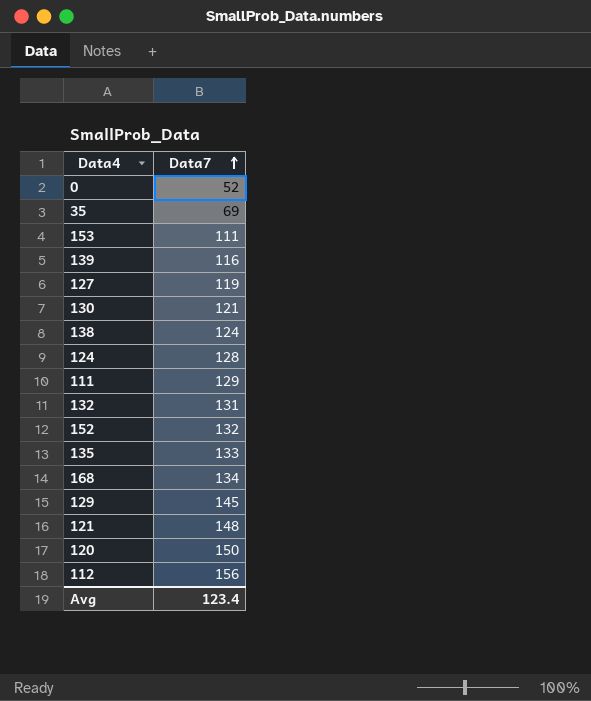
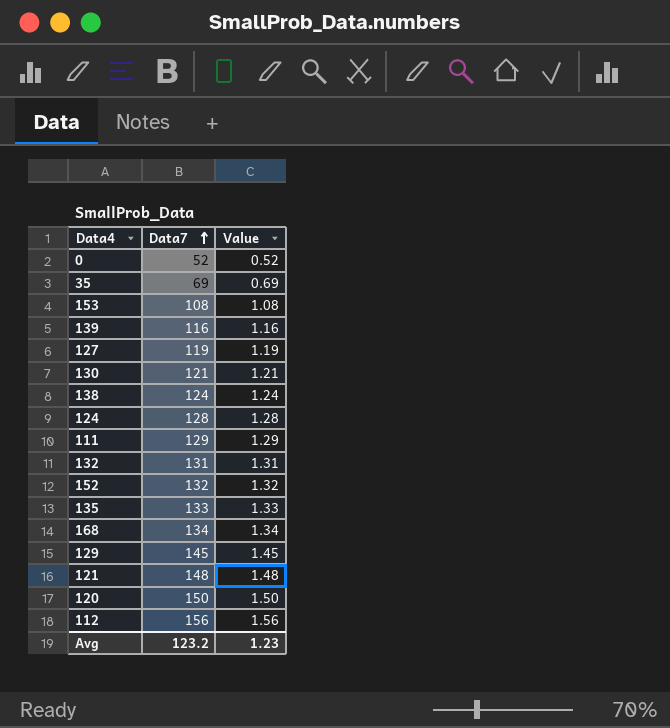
column Value | formula: none -> [Data7] * 0.01
153 | Data7: 111 -> 108
Avg | Data7: 123.4 -> 123.2

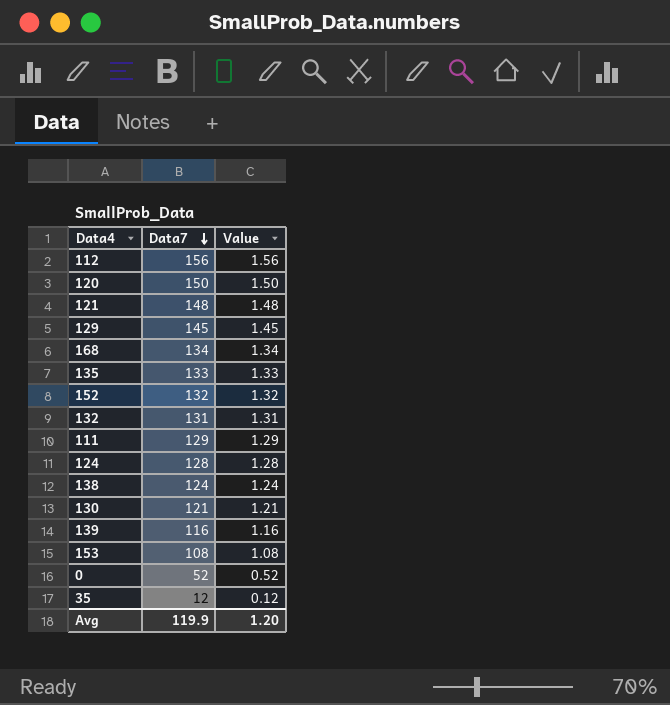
row order: Data7 ascending -> Data7 descending
row 127: 119 | 1.19 -> none
35 | Data7: 69 -> 12
35 | Value: 0.69 -> 0.12
Avg | Data7: 123.2 -> 119.9
Avg | Value: 1.23 -> 1.20

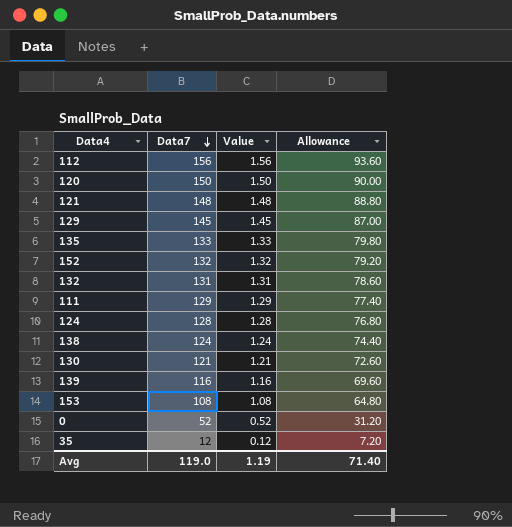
column Allowance | formula: none -> [Data7] * 0.6
row 168: 134 | 1.34 -> none
Avg | Data7: 119.9 -> 119.0
Avg | Value: 1.20 -> 1.19

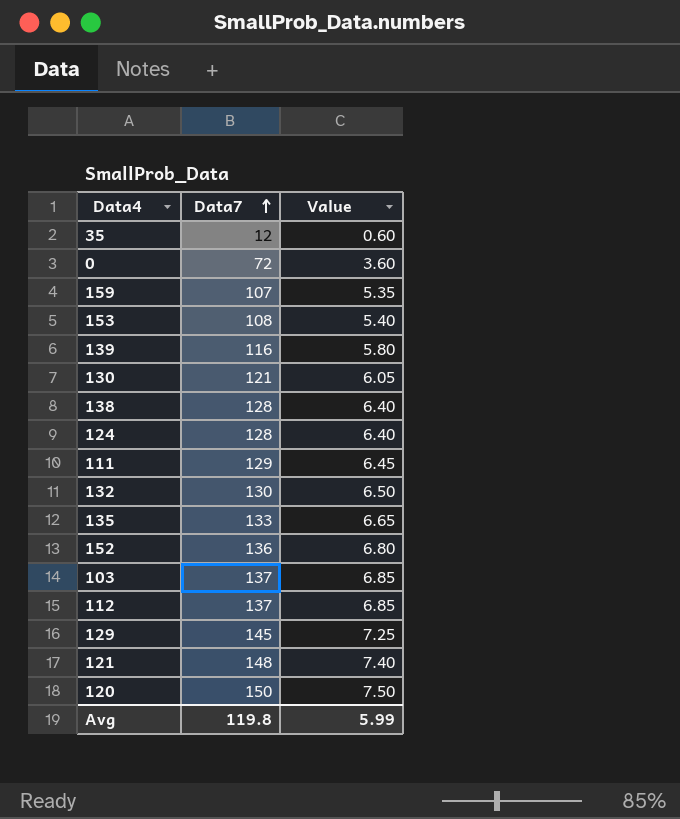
row order: Data7 descending -> Data7 ascending
column Allowance | formula: [Data7] * 0.6 -> none
column Value | formula: [Data7] * 0.01 -> [Data7] * 0.05
0 | Data7: 52 -> 72
row 159: none -> 107 | 5.35
138 | Data7: 124 -> 128
132 | Data7: 131 -> 130
152 | Data7: 132 -> 136
row 103: none -> 137 | 6.85
112 | Data7: 156 -> 137
Avg | Data7: 119.0 -> 119.8
Avg | Value: 1.19 -> 5.99

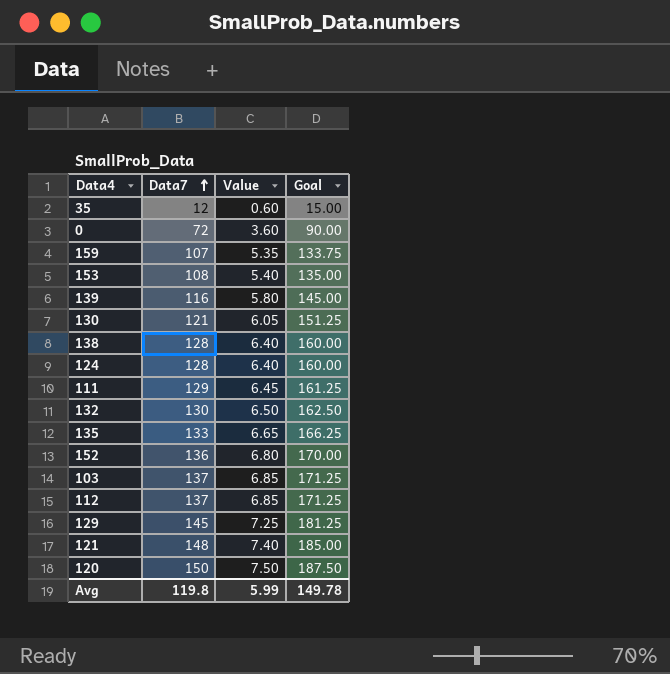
column Goal | formula: none -> [Data7] * 1.25

